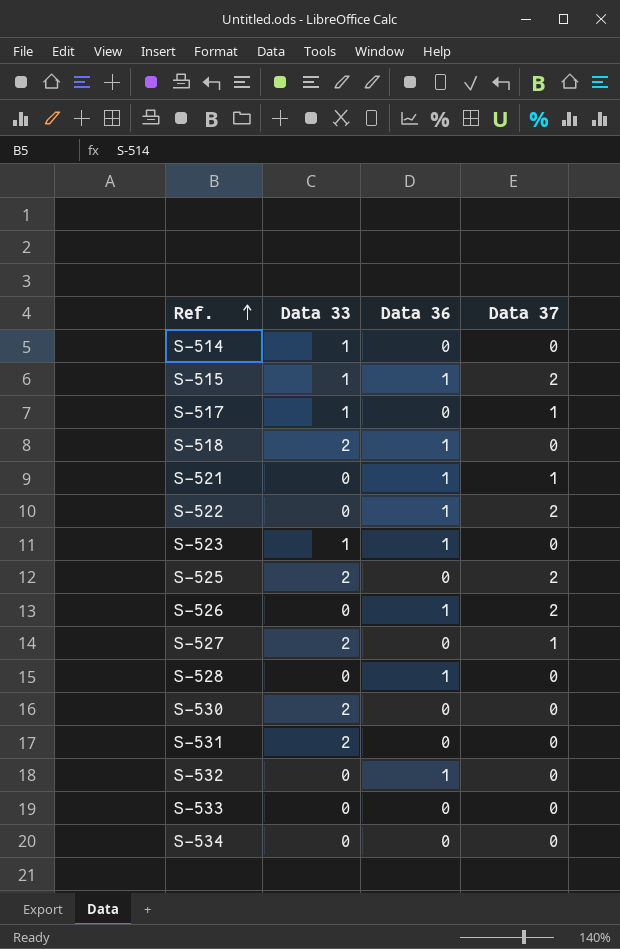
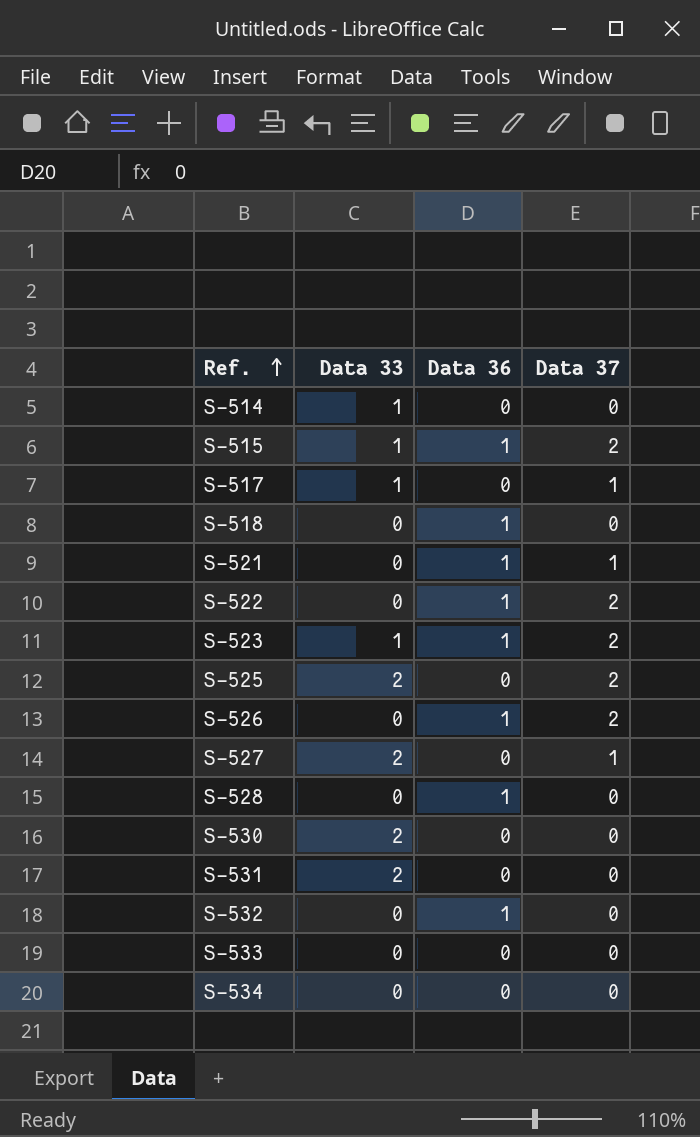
S-518 | Data 33: 2 -> 0
S-523 | Data 37: 0 -> 2

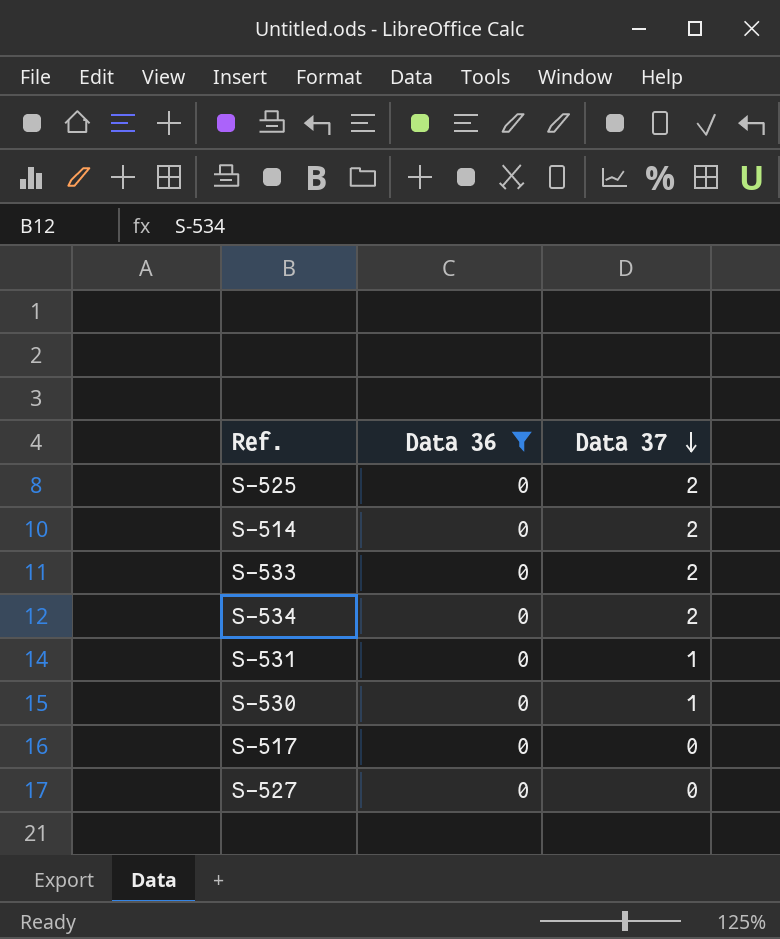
filter: none -> Data 36 = 0
row order: Ref. ascending -> Data 37 descending
column Data 33 | position: 2 -> none
S-514 | Data 37: 0 -> 2
S-533 | Data 37: 0 -> 2
S-534 | Data 37: 0 -> 2
S-531 | Data 37: 0 -> 1
S-530 | Data 37: 0 -> 1
S-517 | Data 37: 1 -> 0
S-527 | Data 37: 1 -> 0

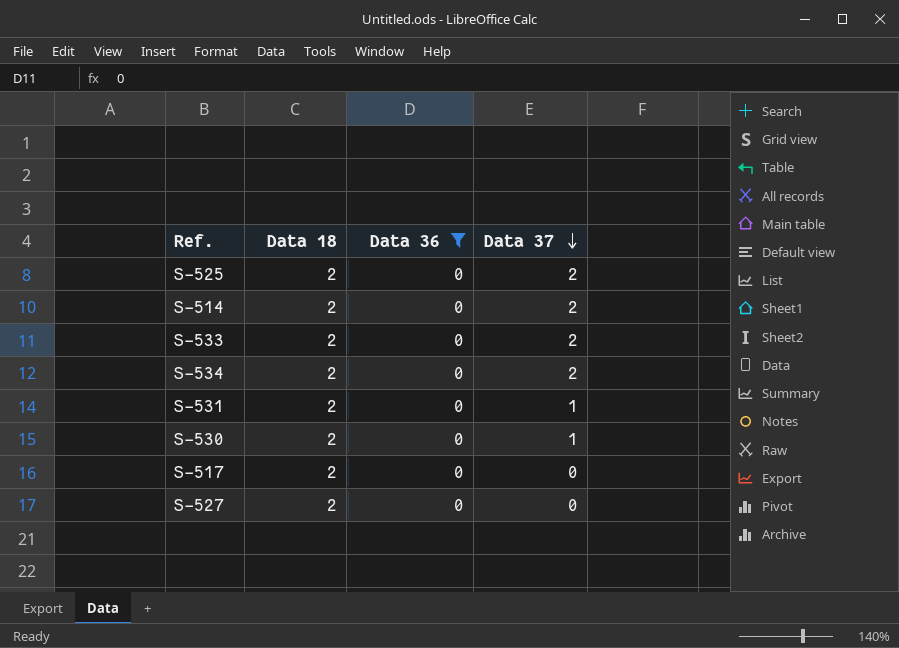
column Data 18 | position: none -> 2

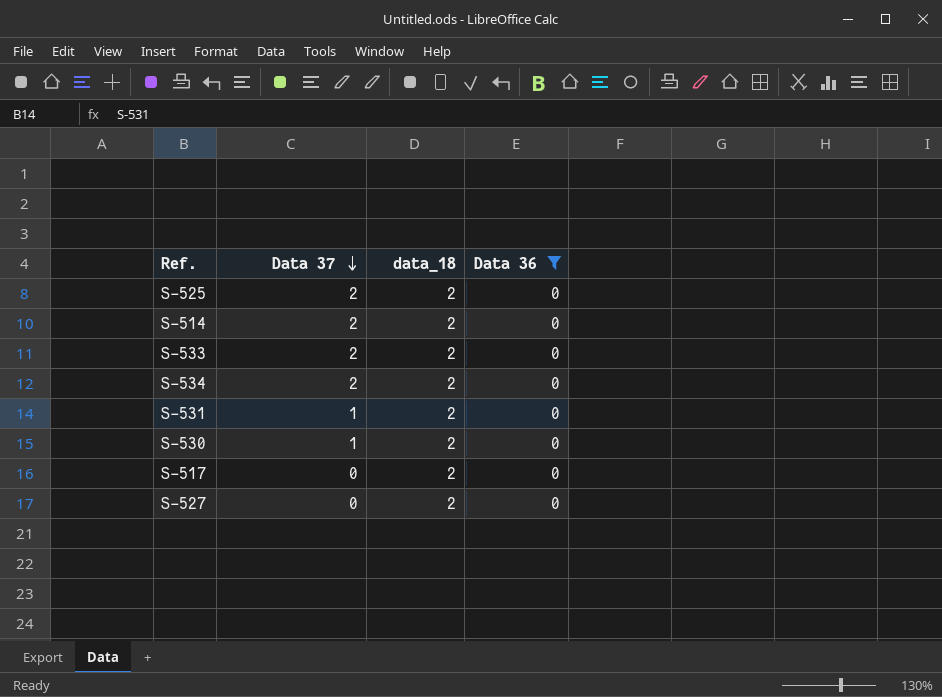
column Data 37 | position: 4 -> 2
column name: Data 18 -> data_18

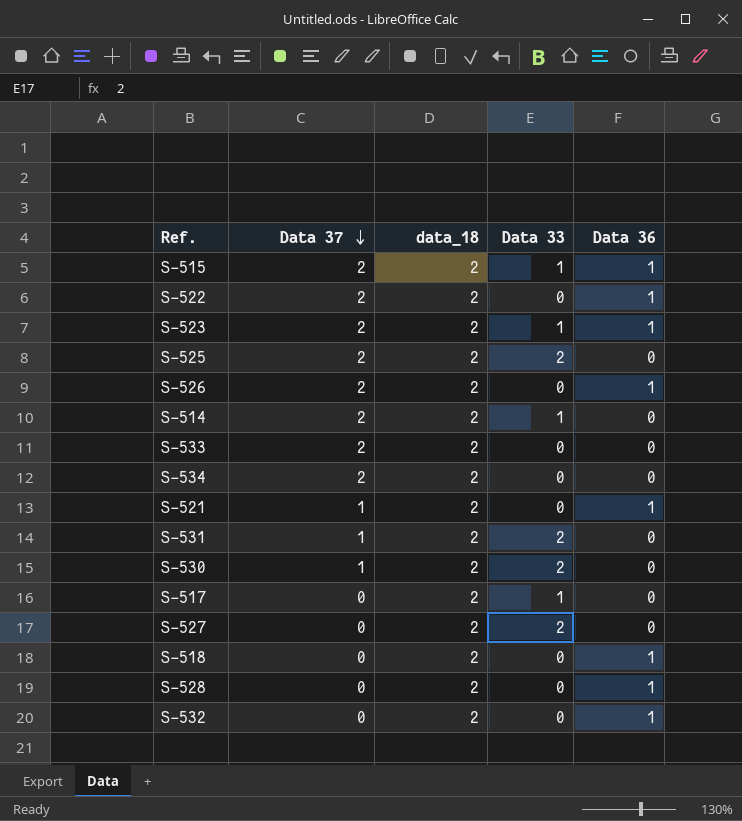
filter: Data 36 = 0 -> none
column Data 33 | position: none -> 4

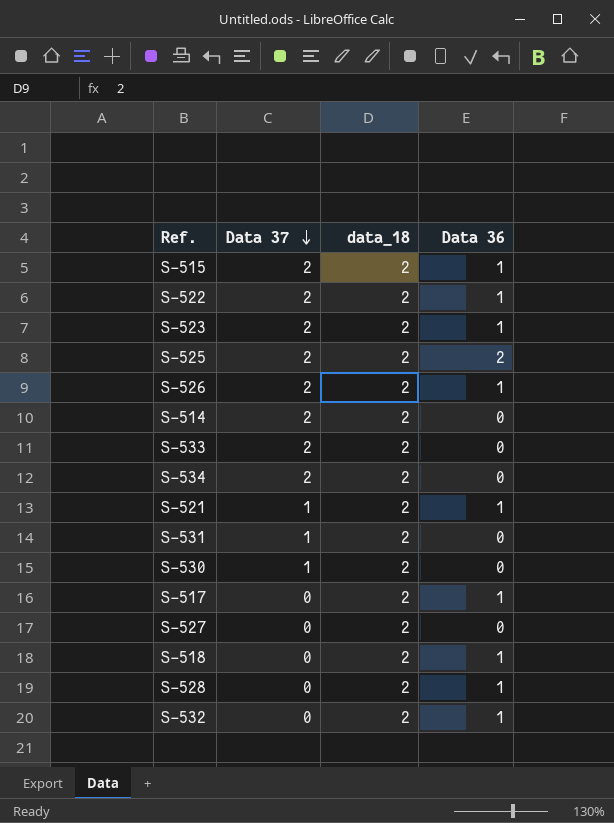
column Data 33 | position: 4 -> none
S-525 | Data 36: 0 -> 2
S-517 | Data 36: 0 -> 1

